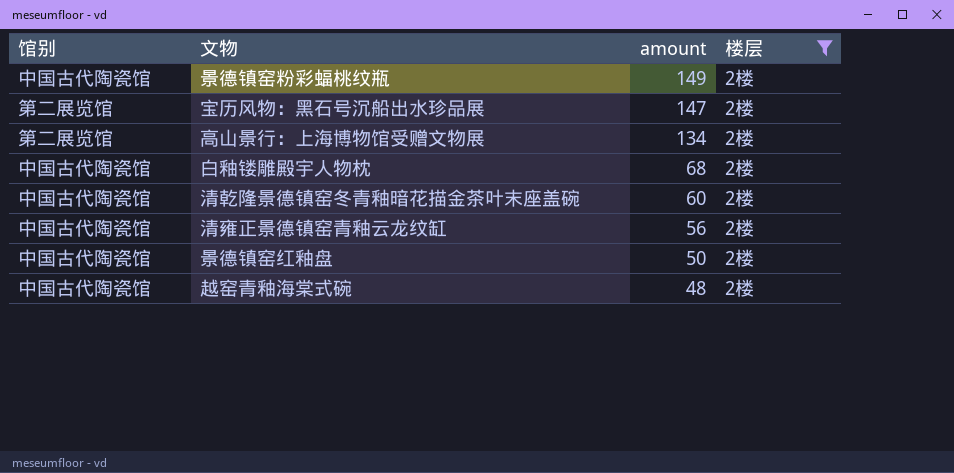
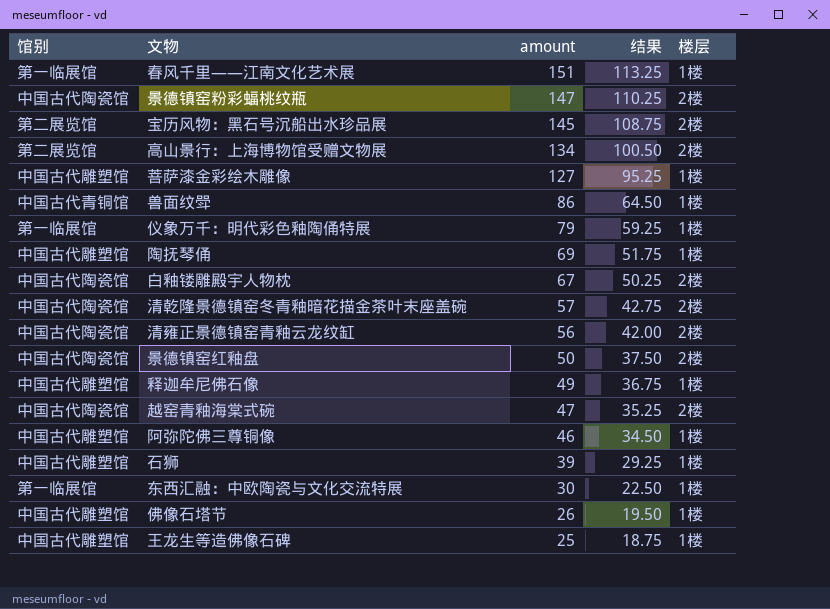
filter: 楼层 = 2楼 -> none
column 结果 | formula: none -> [amount] * 0.75
景德镇窑粉彩蝠桃纹瓶 | amount: 149 -> 147
宝历风物：黑石号沉船出水珍品展 | amount: 147 -> 145
白釉镂雕殿宇人物枕 | amount: 68 -> 67
清乾隆景德镇窑冬青釉暗花描金茶叶末座盖碗 | amount: 60 -> 57
越窑青釉海棠式碗 | amount: 48 -> 47

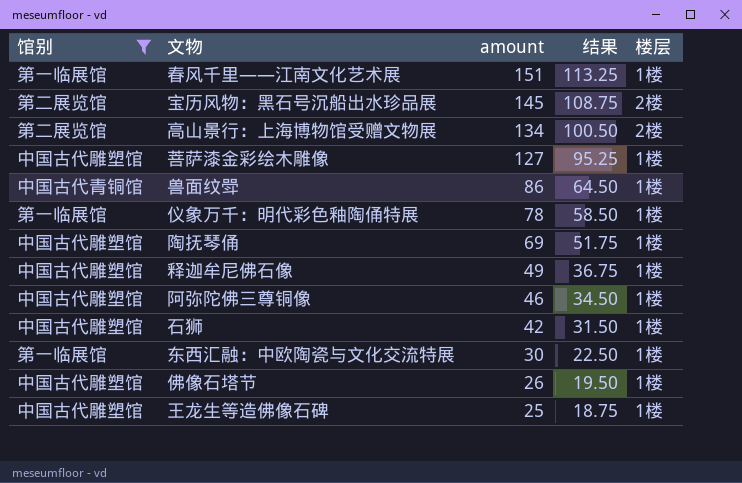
filter: none -> 馆别 != 中国古代陶瓷馆
仪象万千：明代彩色釉陶俑特展 | amount: 79 -> 78
仪象万千：明代彩色釉陶俑特展 | 结果: 59.25 -> 58.50
石狮 | amount: 39 -> 42
石狮 | 结果: 29.25 -> 31.50

